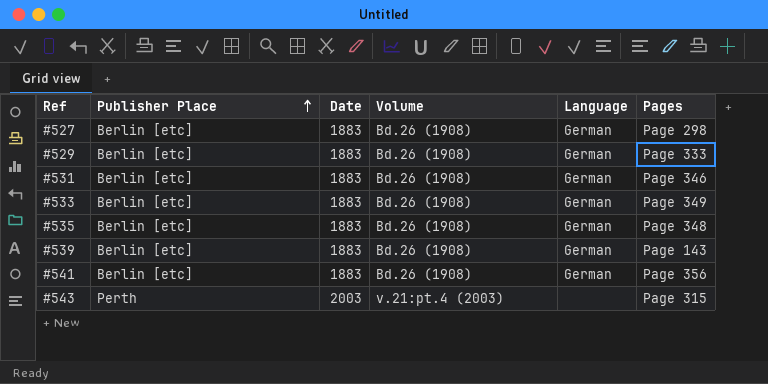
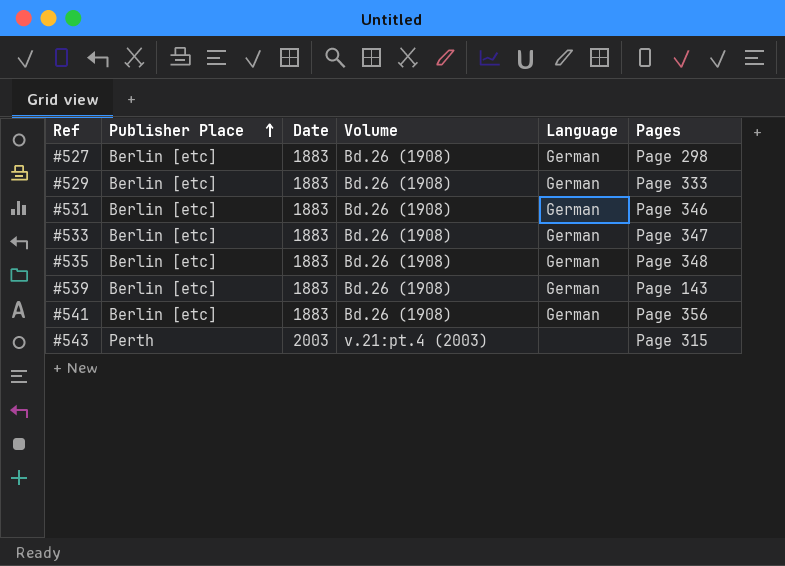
#533 | Pages: Page 349 -> Page 347

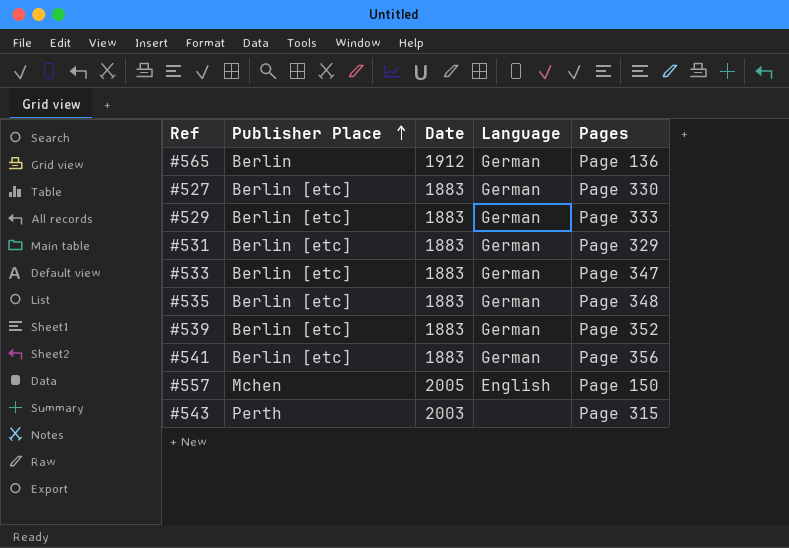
column Volume | position: 4 -> none
row #565: none -> Berlin | 1912 | German | Page 136
#527 | Pages: Page 298 -> Page 330
#531 | Pages: Page 346 -> Page 329
#539 | Pages: Page 143 -> Page 352
row #557: none -> Mchen | 2005 | English | Page 150

